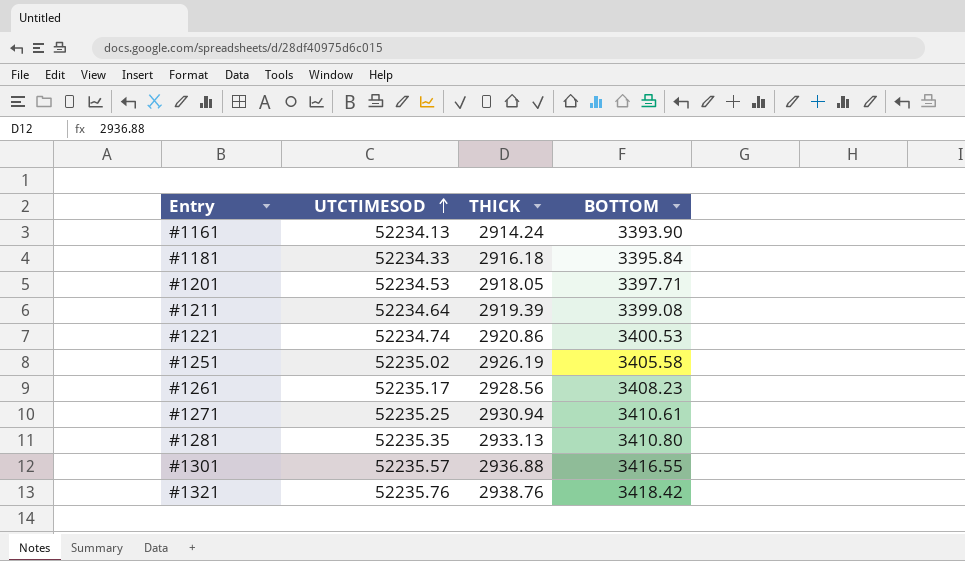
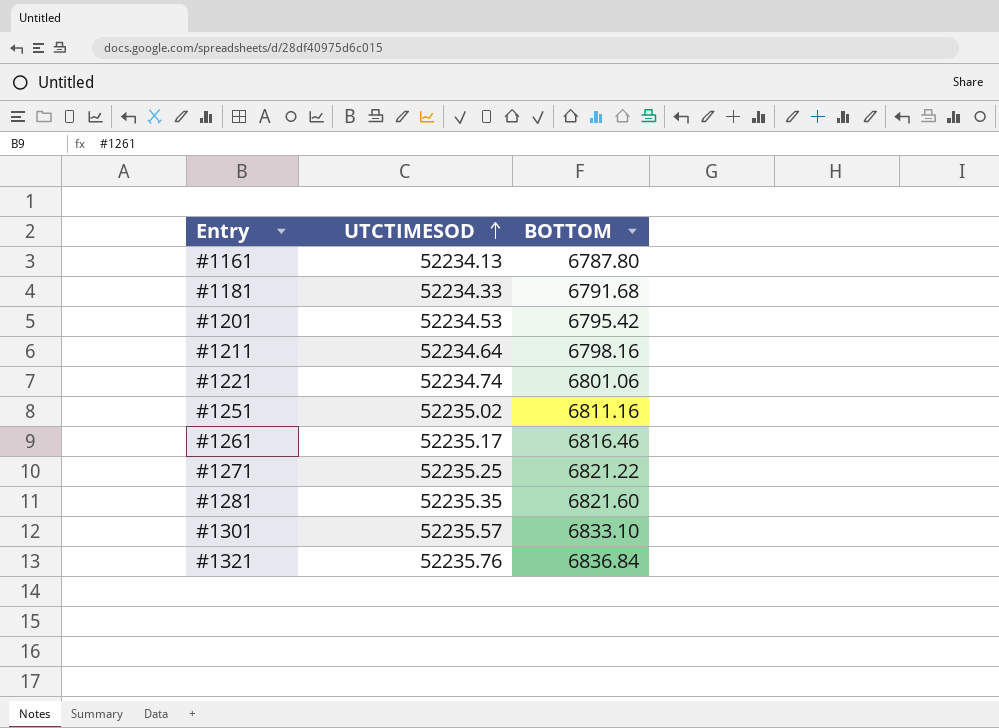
column THICK | position: 3 -> none
#1161 | BOTTOM: 3393.90 -> 6787.80
#1181 | BOTTOM: 3395.84 -> 6791.68
#1201 | BOTTOM: 3397.71 -> 6795.42
#1211 | BOTTOM: 3399.08 -> 6798.16
#1221 | BOTTOM: 3400.53 -> 6801.06
#1251 | BOTTOM: 3405.58 -> 6811.16
#1261 | BOTTOM: 3408.23 -> 6816.46
#1271 | BOTTOM: 3410.61 -> 6821.22
#1281 | BOTTOM: 3410.80 -> 6821.60
#1301 | BOTTOM: 3416.55 -> 6833.10
#1321 | BOTTOM: 3418.42 -> 6836.84

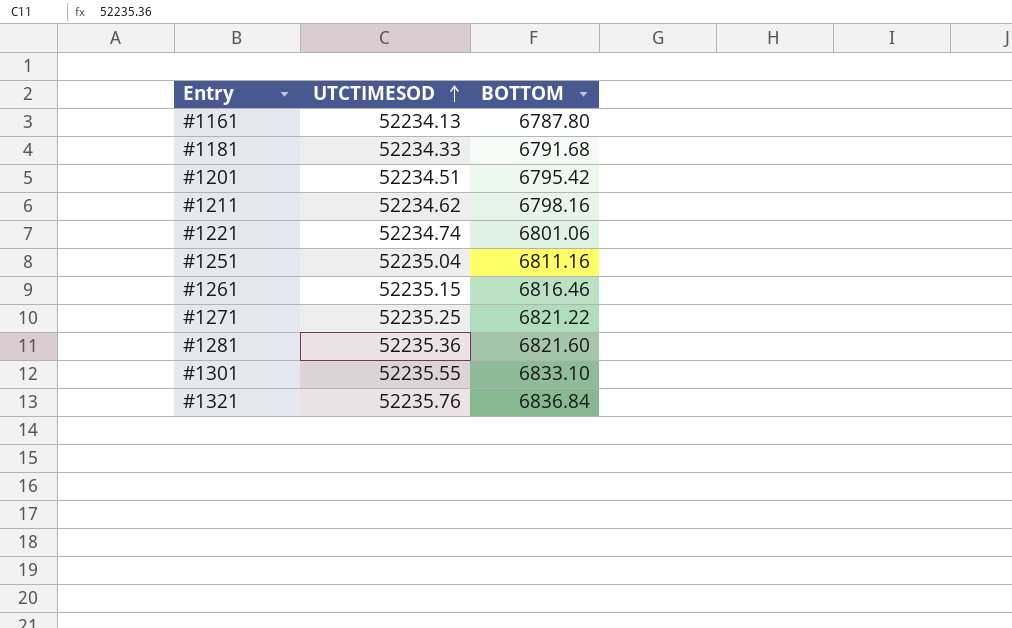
#1201 | UTCTIMESOD: 52234.53 -> 52234.51
#1211 | UTCTIMESOD: 52234.64 -> 52234.62
#1251 | UTCTIMESOD: 52235.02 -> 52235.04
#1261 | UTCTIMESOD: 52235.17 -> 52235.15
#1281 | UTCTIMESOD: 52235.35 -> 52235.36
#1301 | UTCTIMESOD: 52235.57 -> 52235.55

